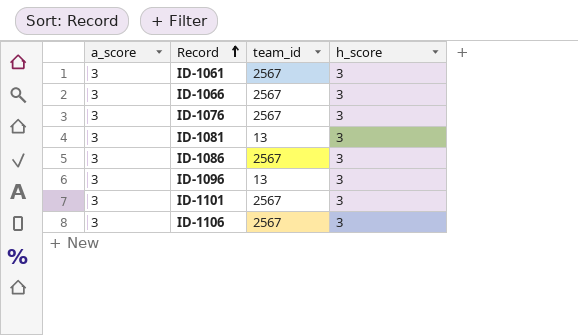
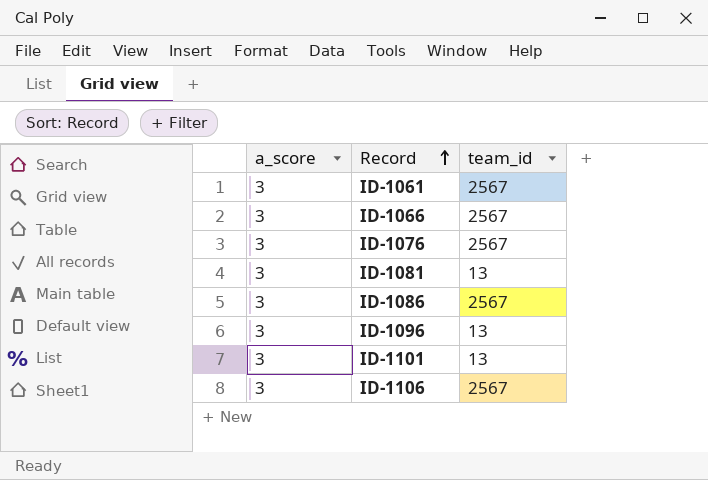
column h_score | position: 4 -> none
ID-1101 | team_id: 2567 -> 13

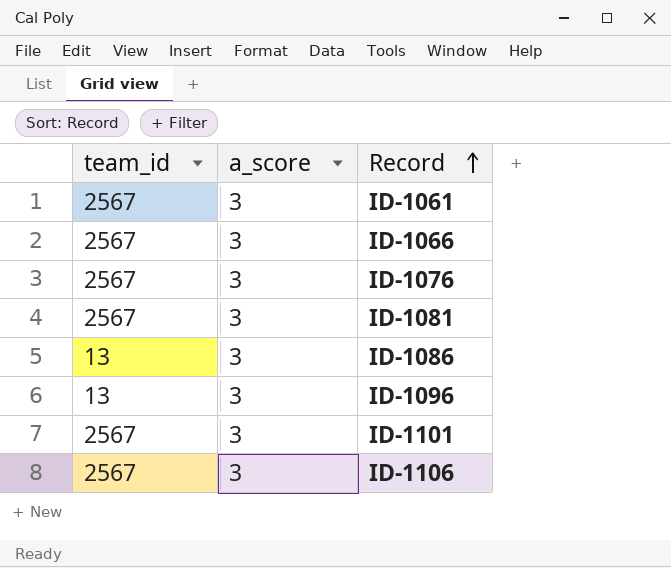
column team_id | position: 3 -> 1
ID-1081 | team_id: 13 -> 2567
ID-1086 | team_id: 2567 -> 13
ID-1101 | team_id: 13 -> 2567

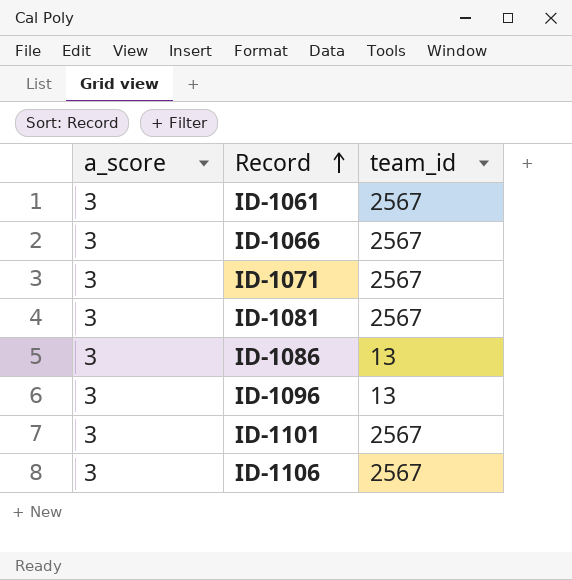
column team_id | position: 1 -> 3
row ID-1076: 2567 | 3 -> none
row ID-1071: none -> 3 | 2567

